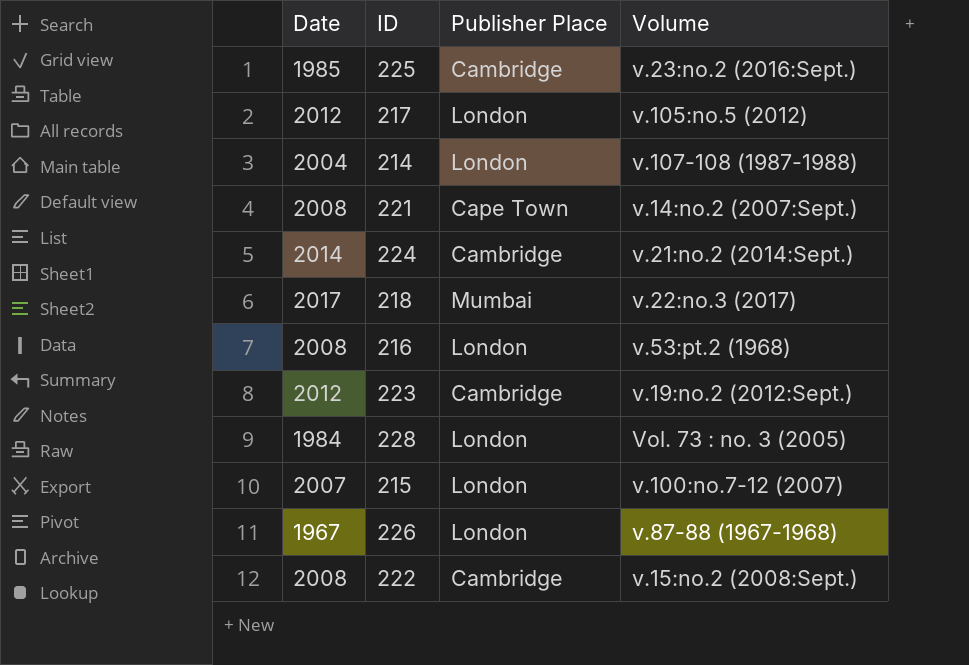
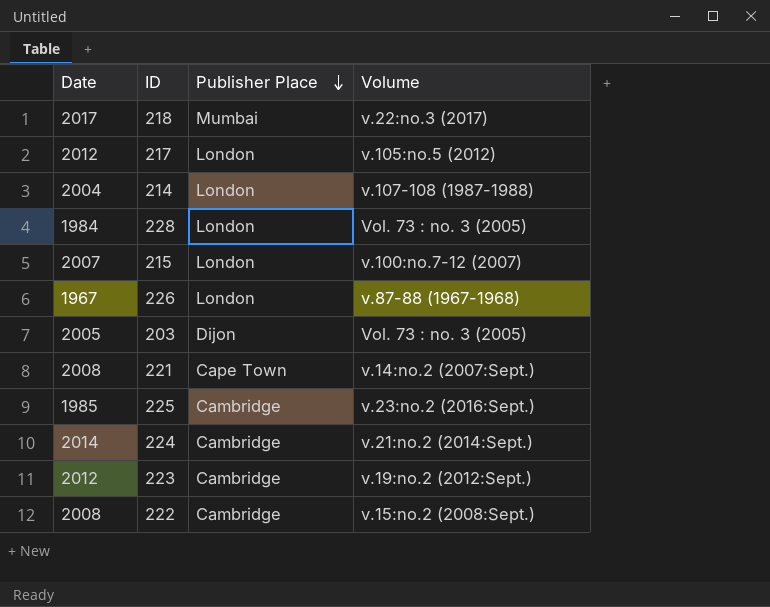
row order: none -> Publisher Place descending
row 216: 2008 | London | v.53:pt.2 (1968) -> none
row 203: none -> 2005 | Dijon | Vol. 73 : no. 3 (2005)

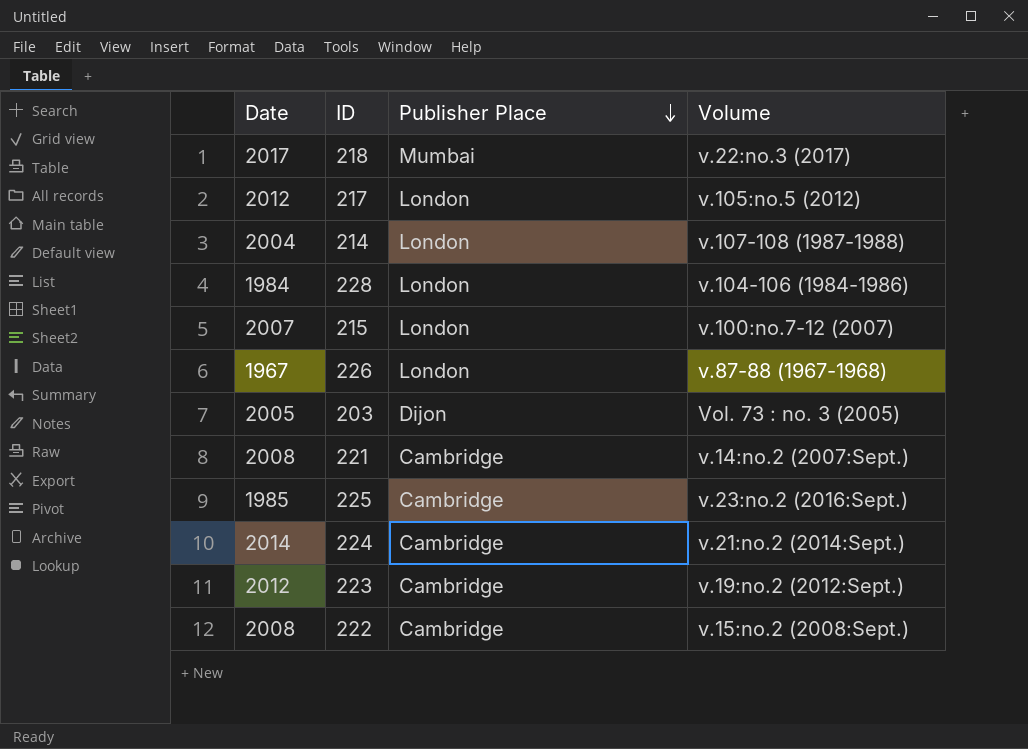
228 | Volume: Vol. 73 : no. 3 (2005) -> v.104-106 (1984-1986)
221 | Publisher Place: Cape Town -> Cambridge

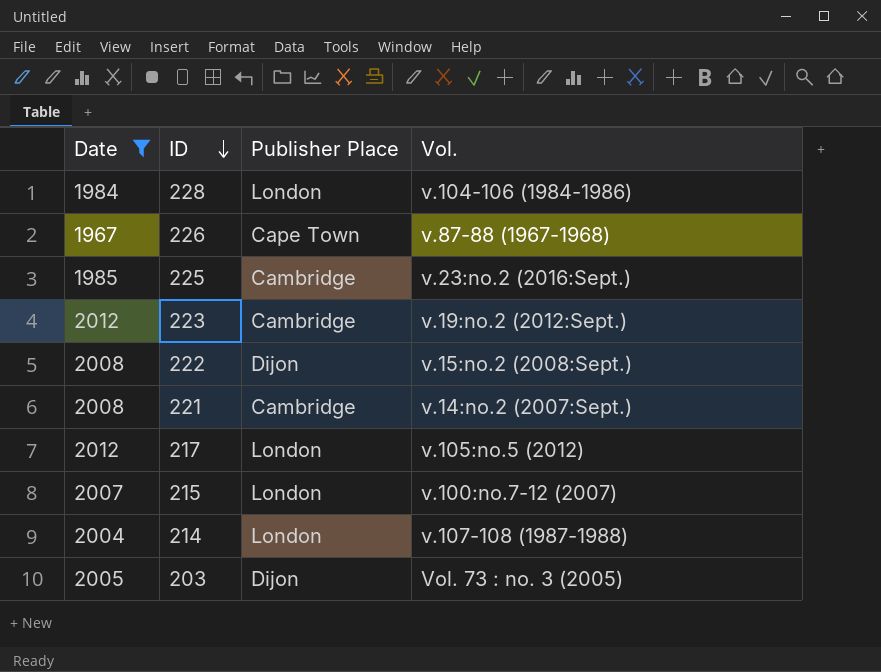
filter: none -> Date <= 2012
row order: Publisher Place descending -> ID descending
column name: Volume -> Vol.
226 | Publisher Place: London -> Cape Town
222 | Publisher Place: Cambridge -> Dijon

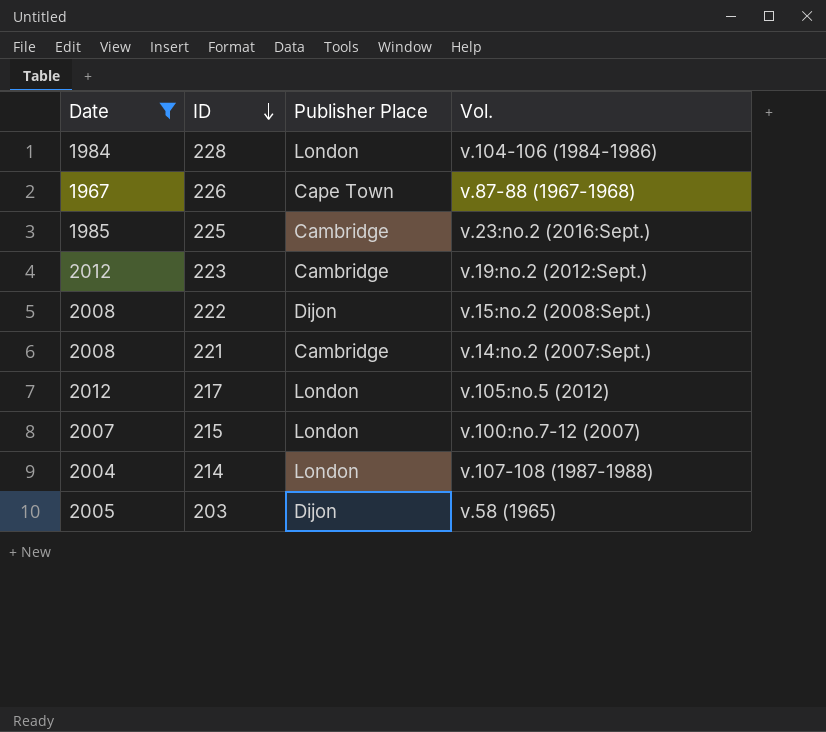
203 | Vol.: Vol. 73 : no. 3 (2005) -> v.58 (1965)

